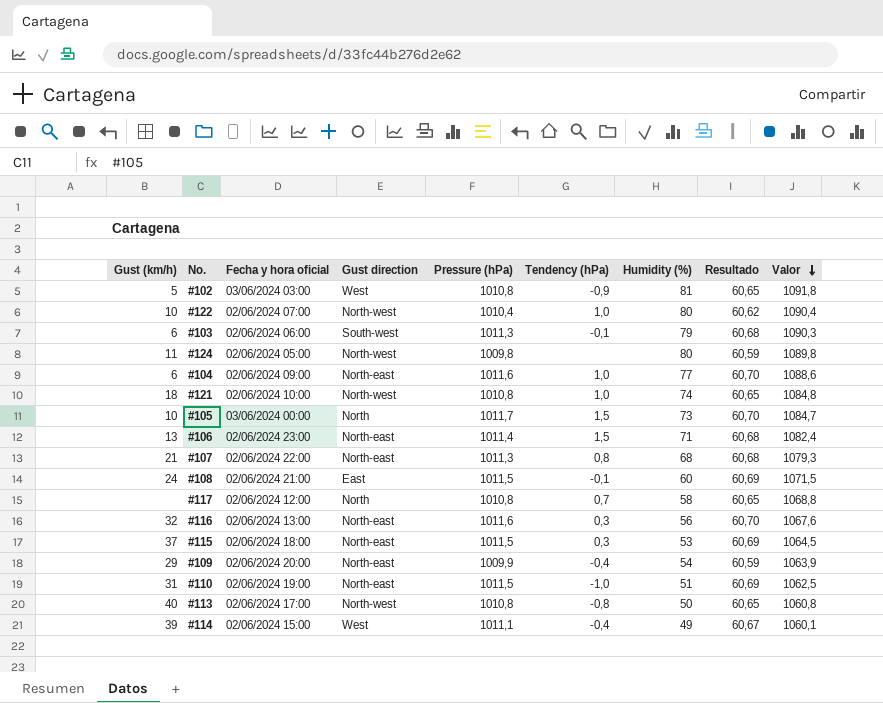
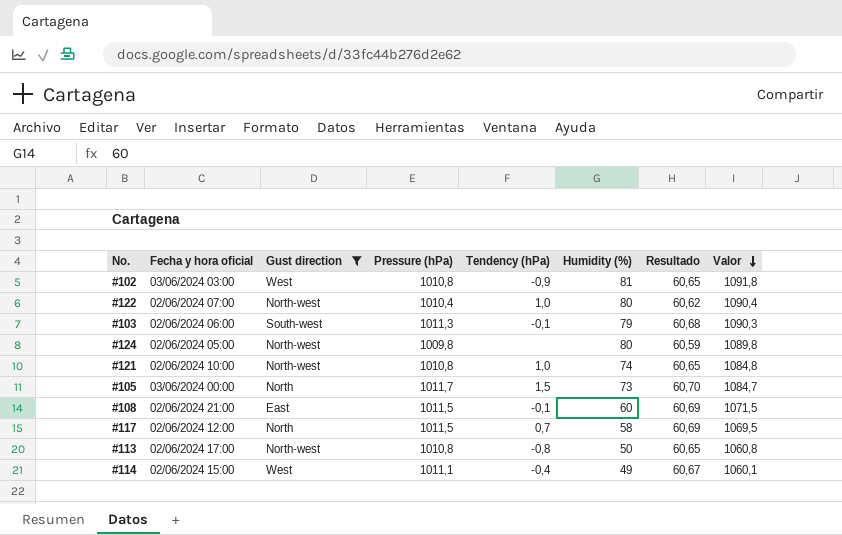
filter: none -> Gust direction != North-east
column Gust (km/h) | position: 1 -> none
#117 | Pressure (hPa): 1010,8 -> 1011,5
#117 | Resultado: 60,65 -> 60,69
#117 | Valor: 1068,8 -> 1069,5

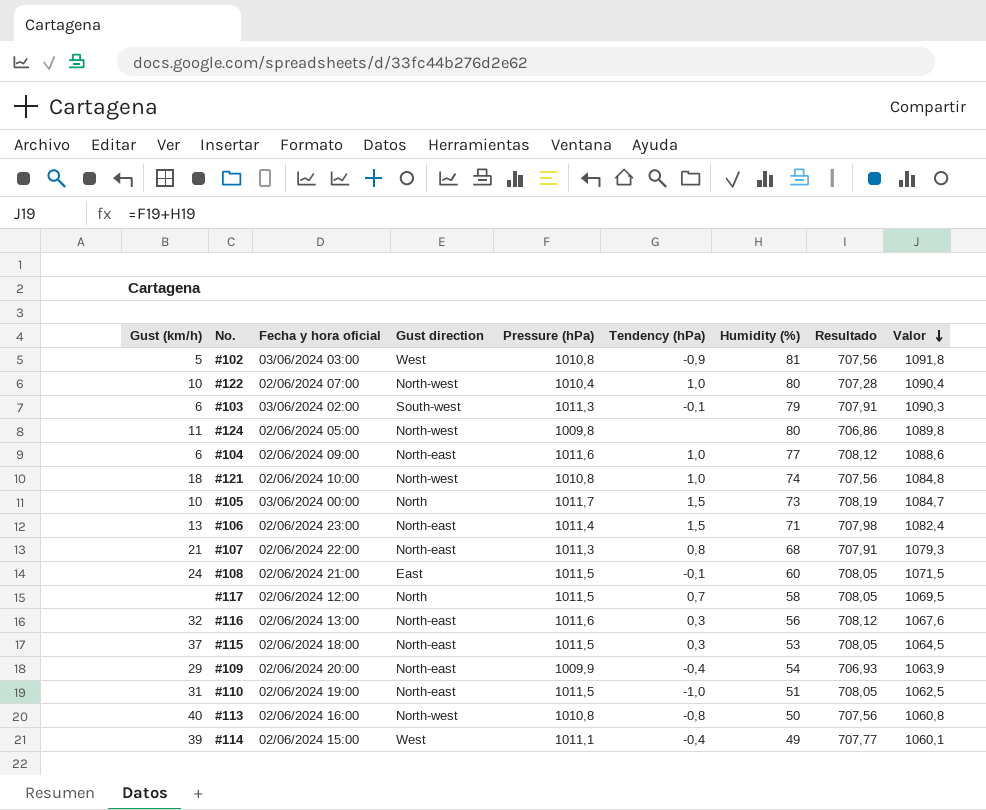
filter: Gust direction != North-east -> none
column Gust (km/h) | position: none -> 1
column Resultado | formula: [Pressure (hPa)] * 0,06 -> [Pressure (hPa)] * 0,7
#103 | Fecha y hora oficial: 02/06/2024 06:00 -> 03/06/2024 02:00
#113 | Fecha y hora oficial: 02/06/2024 17:00 -> 02/06/2024 16:00

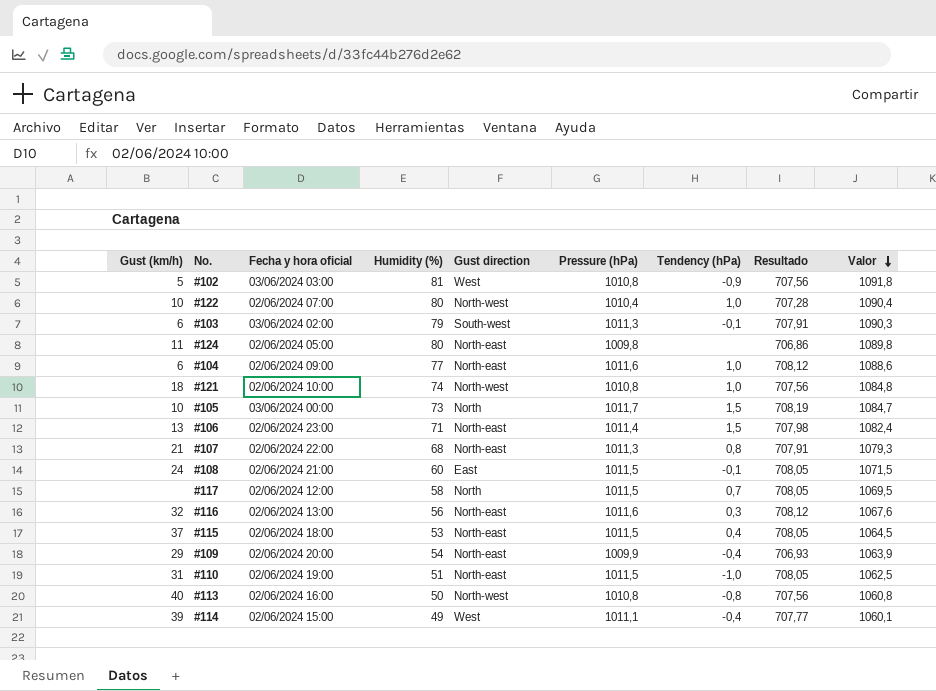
column Humidity (%) | position: 7 -> 4
#124 | Gust direction: North-west -> North-east
#115 | Tendency (hPa): 0,3 -> 0,4

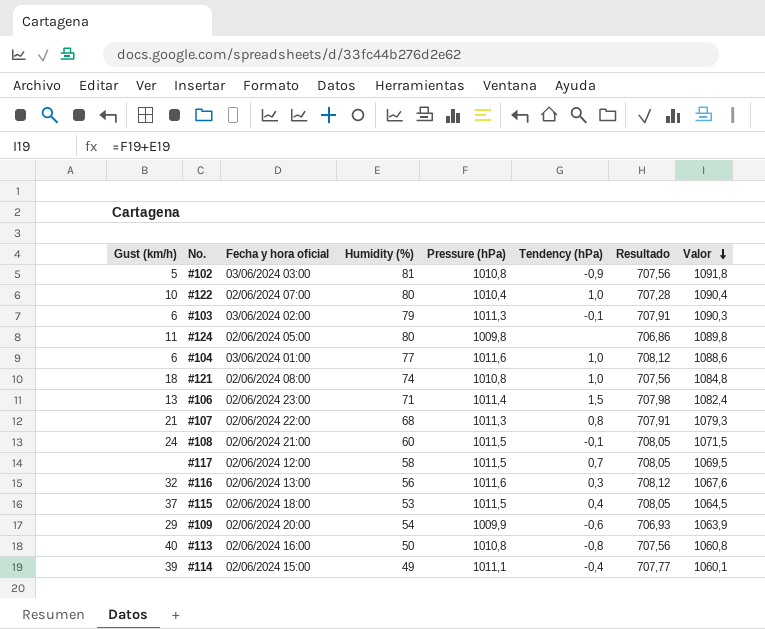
column Gust direction | position: 5 -> none
row #105: 10 | 03/06/2024 00:00 | 73 | North | 1011,7 | 1,5 | 708,19 | 1084,7 -> none
row #110: 31 | 02/06/2024 19:00 | 51 | North-east | 1011,5 | -1,0 | 708,05 | 1062,5 -> none
#104 | Fecha y hora oficial: 02/06/2024 09:00 -> 03/06/2024 01:00
#121 | Fecha y hora oficial: 02/06/2024 10:00 -> 02/06/2024 08:00
#109 | Tendency (hPa): -0,4 -> -0,6

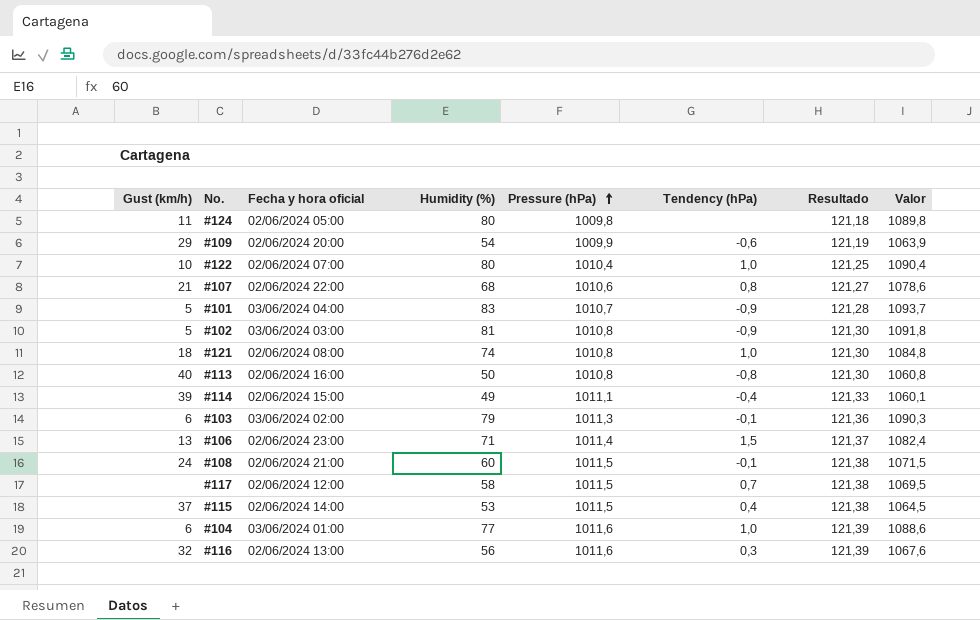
row order: Valor descending -> Pressure (hPa) ascending
column Resultado | formula: [Pressure (hPa)] * 0,7 -> [Pressure (hPa)] * 0,12
#107 | Pressure (hPa): 1011,3 -> 1010,6
#107 | Valor: 1079,3 -> 1078,6
row #101: none -> 5 | 03/06/2024 04:00 | 83 | 1010,7 | -0,9 | 121,28 | 1093,7
#115 | Fecha y hora oficial: 02/06/2024 18:00 -> 02/06/2024 14:00

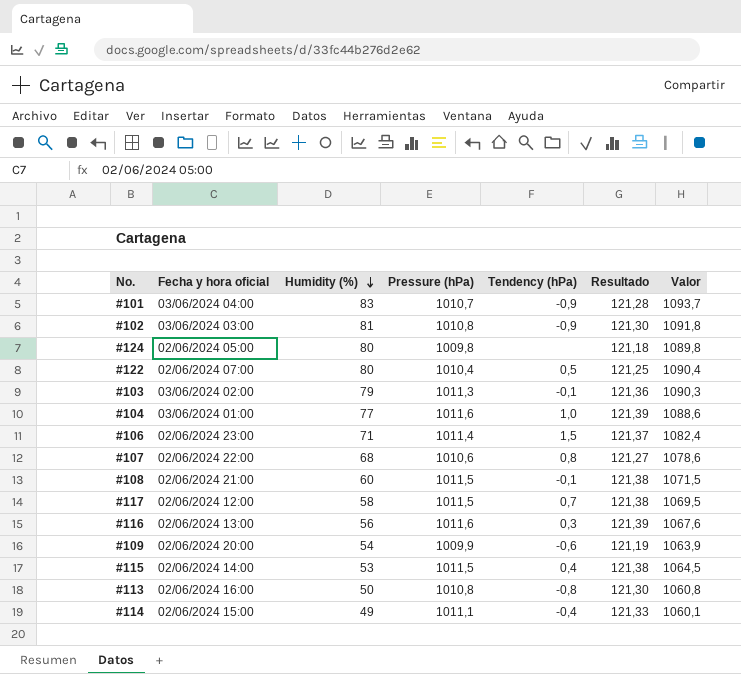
row order: Pressure (hPa) ascending -> Humidity (%) descending
column Gust (km/h) | position: 1 -> none
row #121: 18 | 02/06/2024 08:00 | 74 | 1010,8 | 1,0 | 121,30 | 1084,8 -> none
#122 | Tendency (hPa): 1,0 -> 0,5

